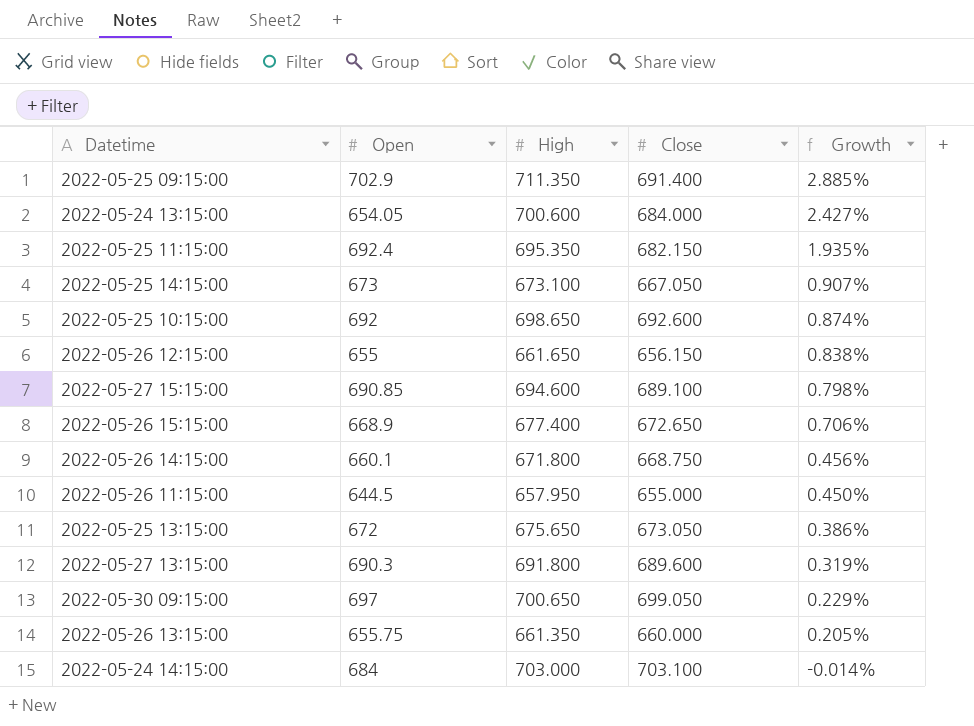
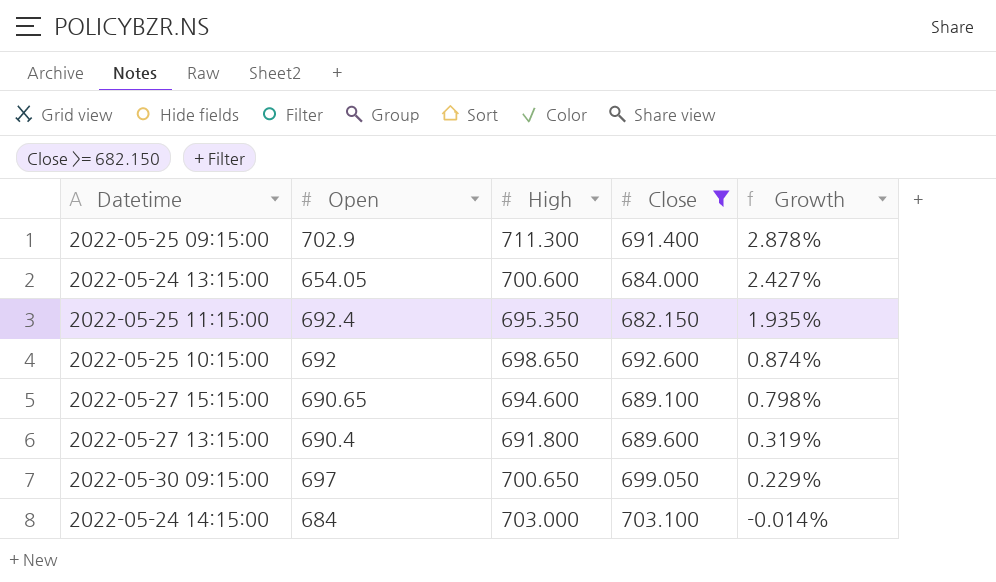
filter: none -> Close >= 682.150
2022-05-25 09:15:00 | High: 711.350 -> 711.300
2022-05-25 09:15:00 | Growth: 2.885% -> 2.878%
2022-05-27 15:15:00 | Open: 690.85 -> 690.65
2022-05-27 13:15:00 | Open: 690.3 -> 690.4

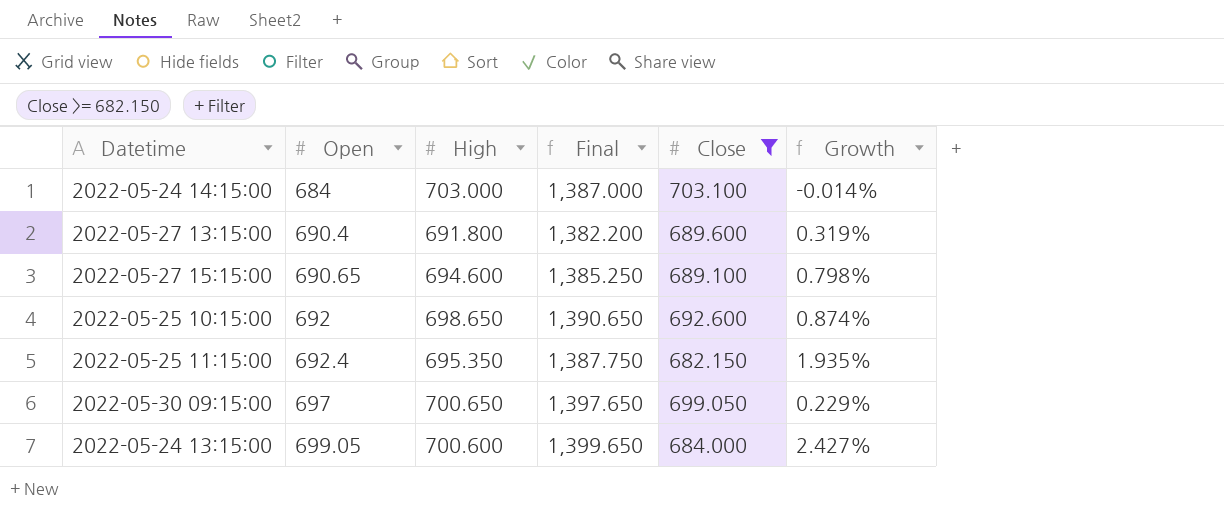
row order: Growth descending -> Open ascending
column Final | formula: none -> [Open] + [High]
row 2022-05-25 09:15:00: 702.9 | 711.300 | 691.400 | 2.878% -> none
2022-05-24 13:15:00 | Open: 654.05 -> 699.05

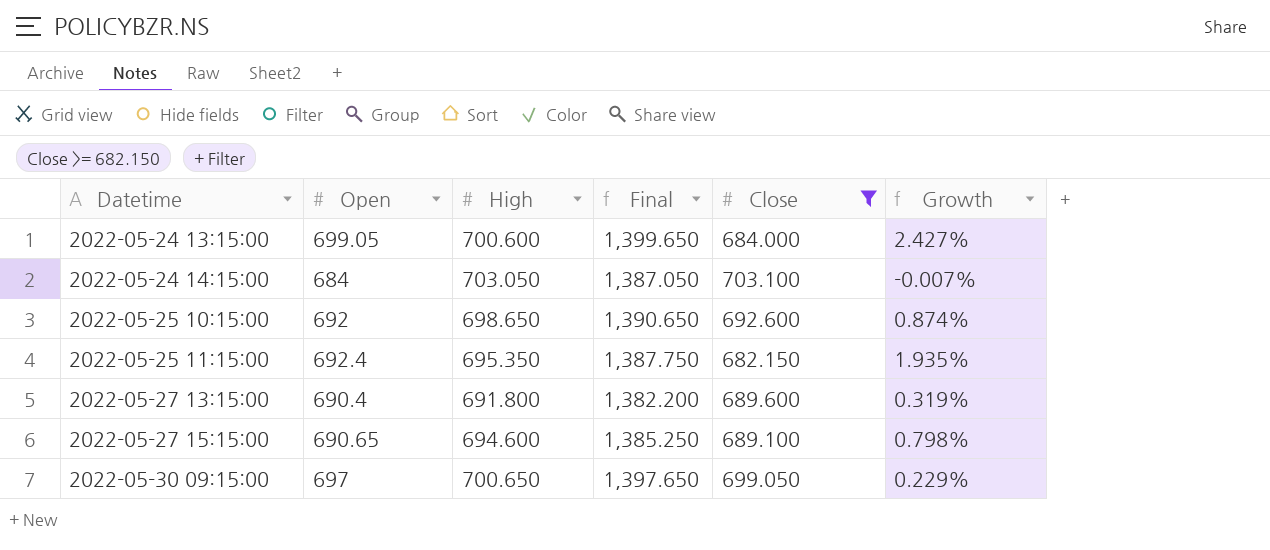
row order: Open ascending -> Datetime ascending
2022-05-24 14:15:00 | High: 703.000 -> 703.050
2022-05-24 14:15:00 | Final: 1,387.000 -> 1,387.050
2022-05-24 14:15:00 | Growth: -0.014% -> -0.007%

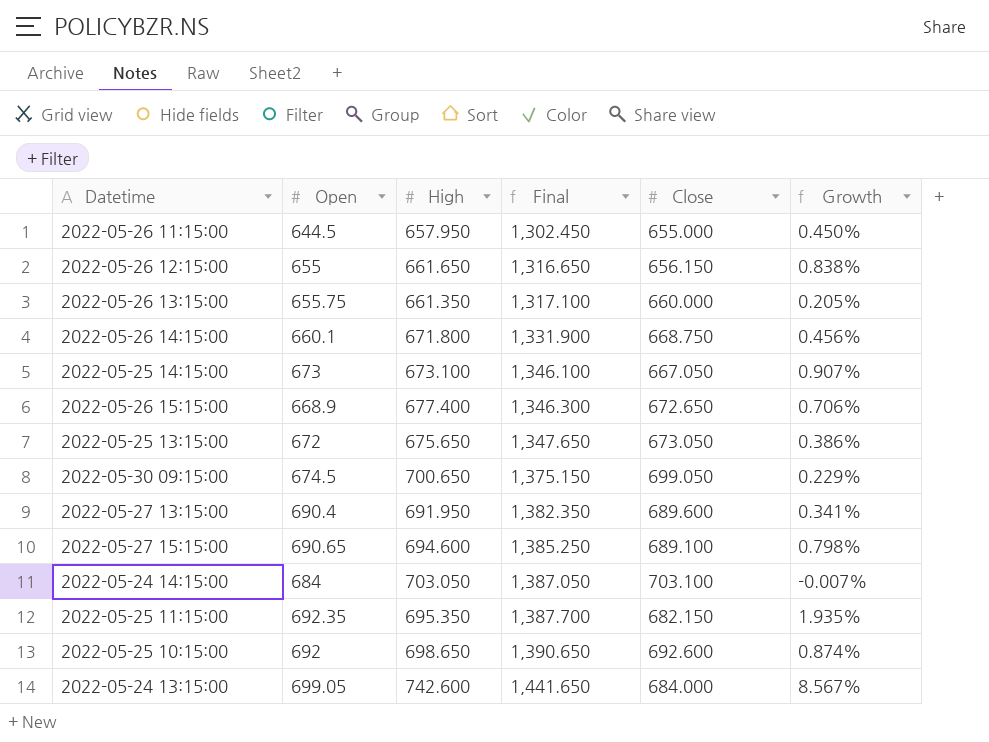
filter: Close >= 682.150 -> none
row order: Datetime ascending -> Final ascending
2022-05-30 09:15:00 | Open: 697 -> 674.5
2022-05-30 09:15:00 | Final: 1,397.650 -> 1,375.150
2022-05-27 13:15:00 | High: 691.800 -> 691.950
2022-05-27 13:15:00 | Final: 1,382.200 -> 1,382.350
2022-05-27 13:15:00 | Growth: 0.319% -> 0.341%
2022-05-25 11:15:00 | Open: 692.4 -> 692.35
2022-05-25 11:15:00 | Final: 1,387.750 -> 1,387.700
2022-05-24 13:15:00 | High: 700.600 -> 742.600
2022-05-24 13:15:00 | Final: 1,399.650 -> 1,441.650
2022-05-24 13:15:00 | Growth: 2.427% -> 8.567%

